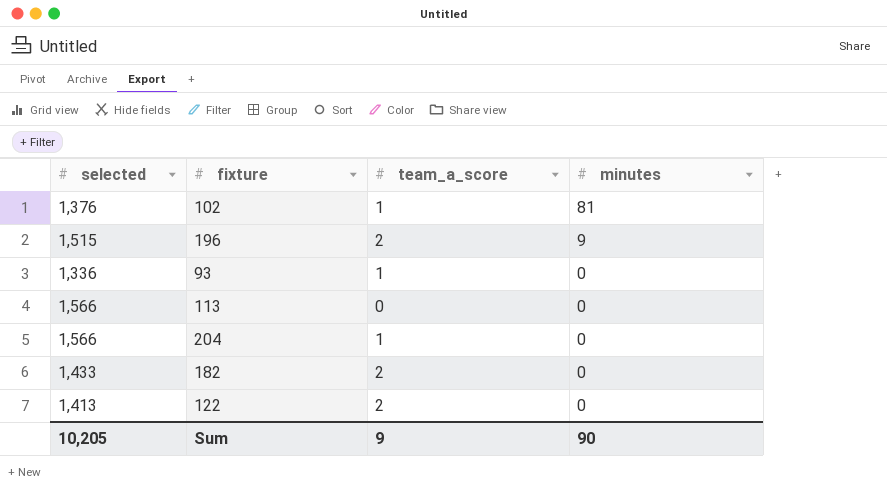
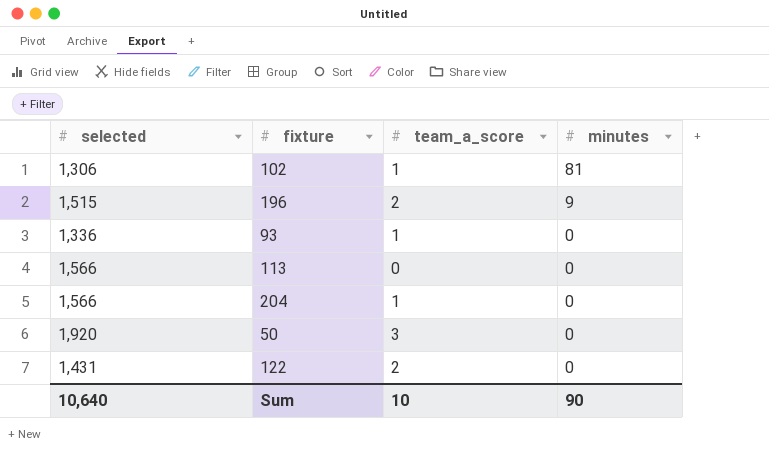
row 182: 1,433 | 2 | 0 -> none
102 | selected: 1,376 -> 1,306
row 50: none -> 1,920 | 3 | 0
122 | selected: 1,413 -> 1,431
Sum | selected: 10,205 -> 10,640
Sum | team_a_score: 9 -> 10

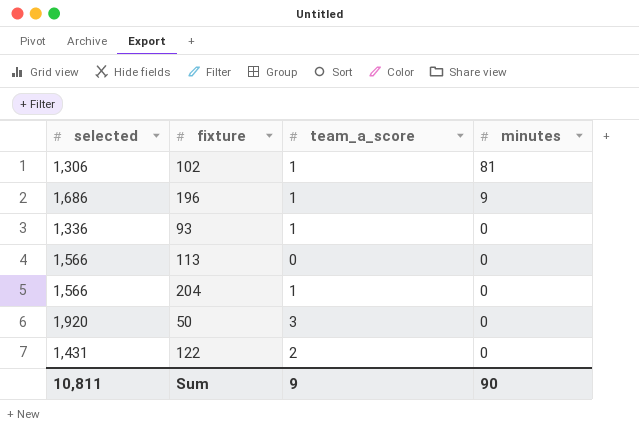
196 | selected: 1,515 -> 1,686
196 | team_a_score: 2 -> 1
Sum | selected: 10,640 -> 10,811
Sum | team_a_score: 10 -> 9

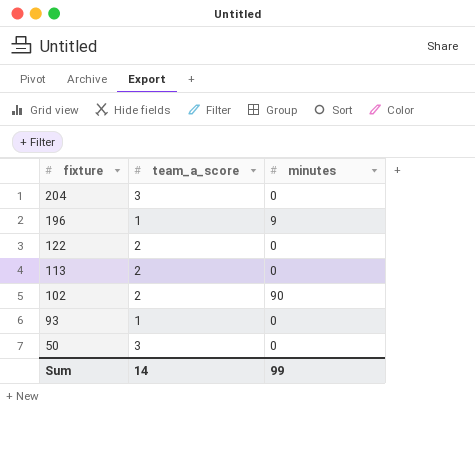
row order: minutes descending -> fixture descending
column selected | position: 1 -> none
204 | team_a_score: 1 -> 3
113 | team_a_score: 0 -> 2
102 | team_a_score: 1 -> 2
102 | minutes: 81 -> 90
Sum | team_a_score: 9 -> 14
Sum | minutes: 90 -> 99

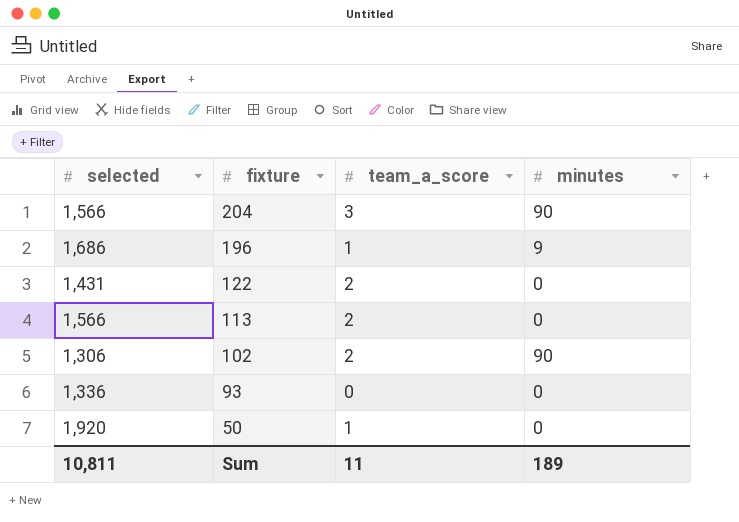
column selected | position: none -> 1
204 | minutes: 0 -> 90
93 | team_a_score: 1 -> 0
50 | team_a_score: 3 -> 1
Sum | team_a_score: 14 -> 11
Sum | minutes: 99 -> 189

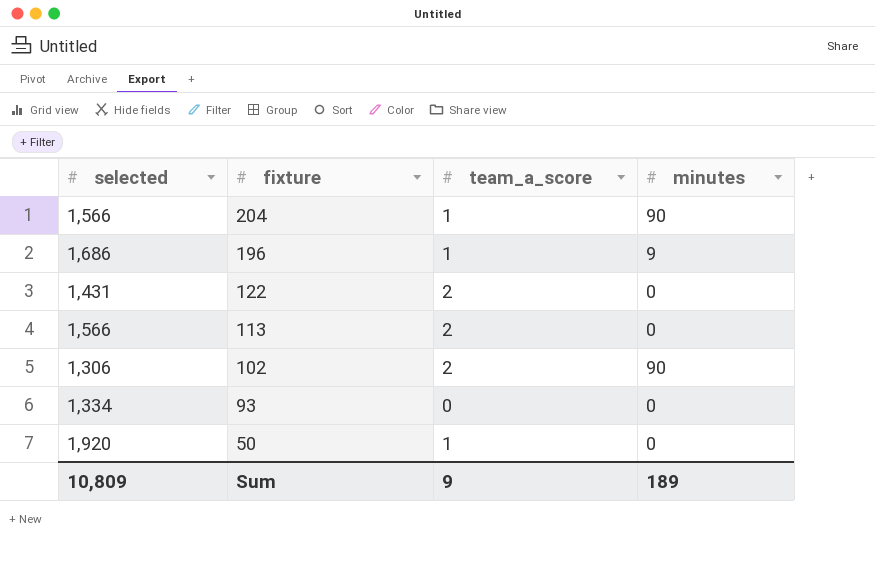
204 | team_a_score: 3 -> 1
93 | selected: 1,336 -> 1,334
Sum | selected: 10,811 -> 10,809
Sum | team_a_score: 11 -> 9

